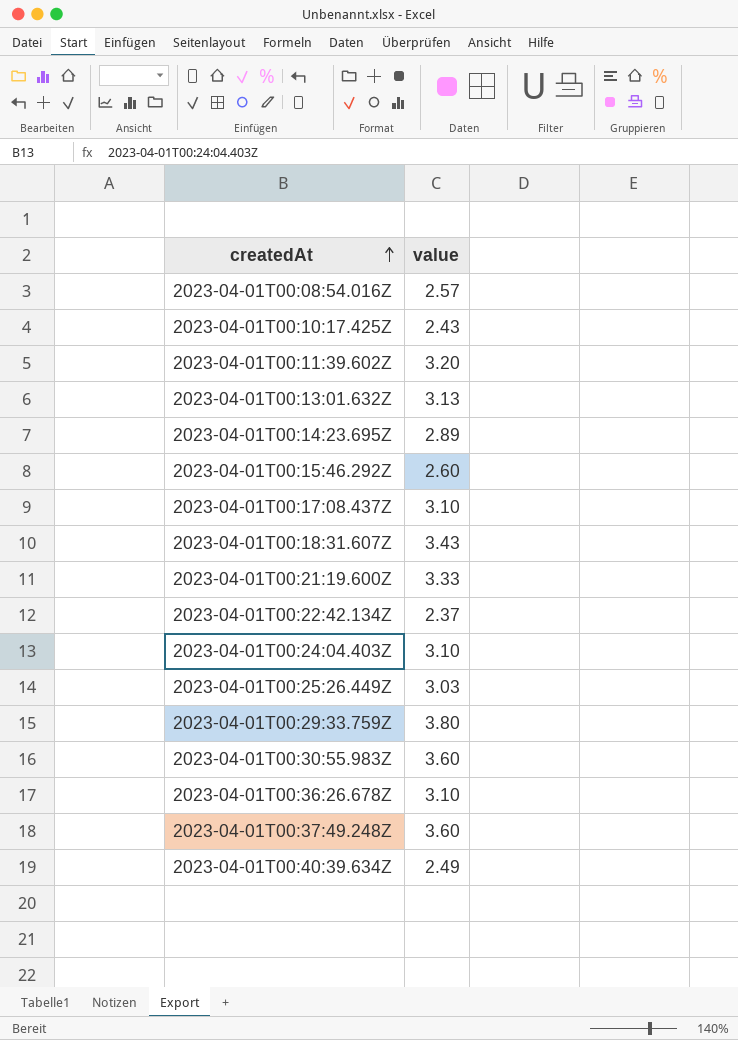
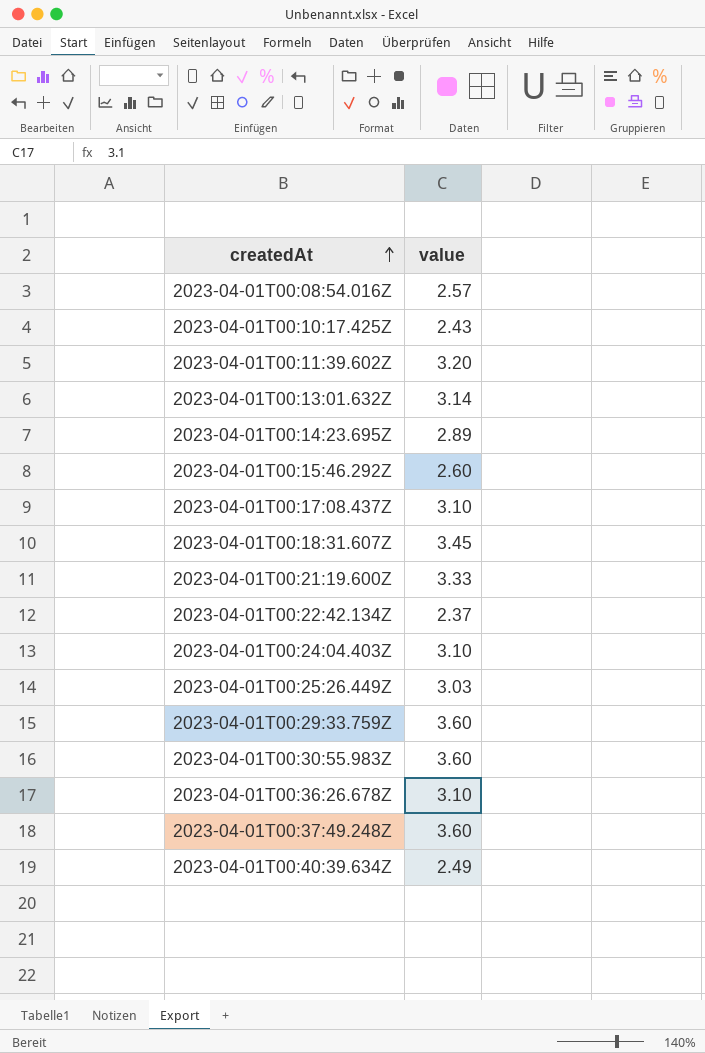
2023-04-01T00:13:01.632Z | value: 3.13 -> 3.14
2023-04-01T00:18:31.607Z | value: 3.43 -> 3.45
2023-04-01T00:29:33.759Z | value: 3.80 -> 3.60

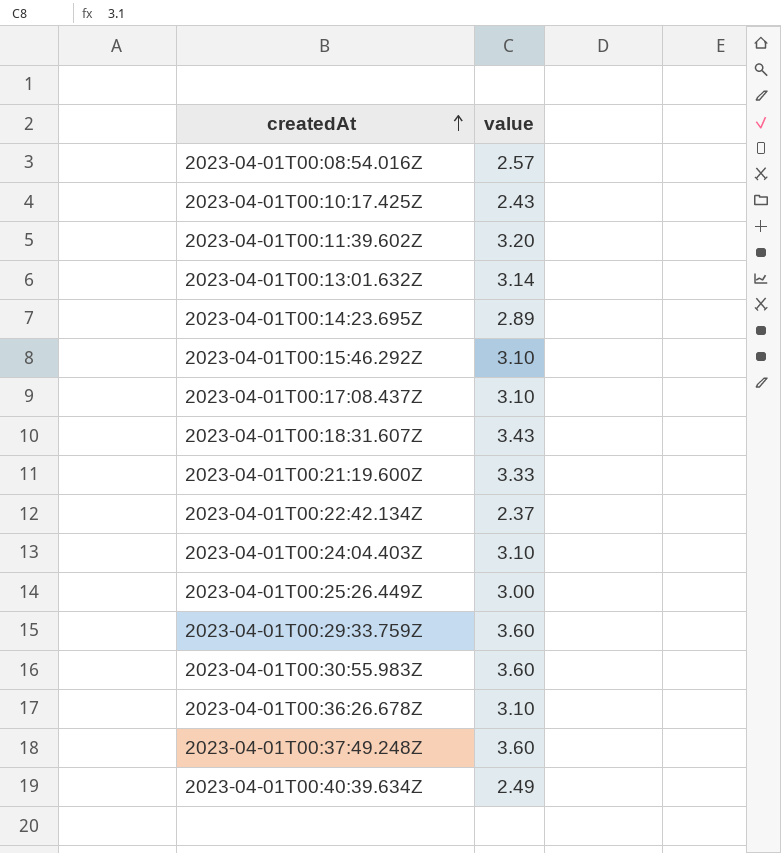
2023-04-01T00:15:46.292Z | value: 2.60 -> 3.10
2023-04-01T00:18:31.607Z | value: 3.45 -> 3.43
2023-04-01T00:25:26.449Z | value: 3.03 -> 3.00

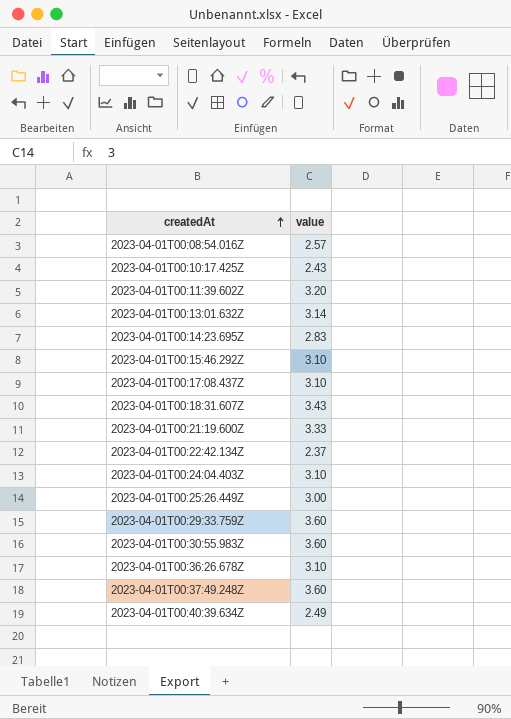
2023-04-01T00:14:23.695Z | value: 2.89 -> 2.83

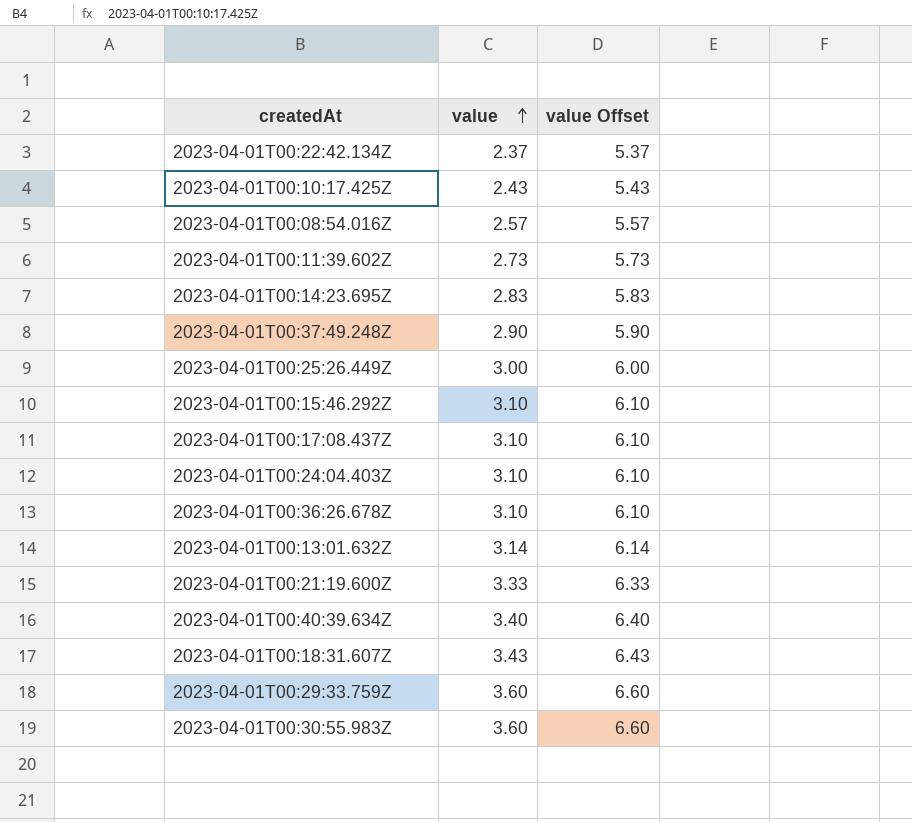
row order: createdAt ascending -> value ascending
column value Offset | formula: none -> [value] + 3
2023-04-01T00:11:39.602Z | value: 3.20 -> 2.73
2023-04-01T00:37:49.248Z | value: 3.60 -> 2.90
2023-04-01T00:40:39.634Z | value: 2.49 -> 3.40

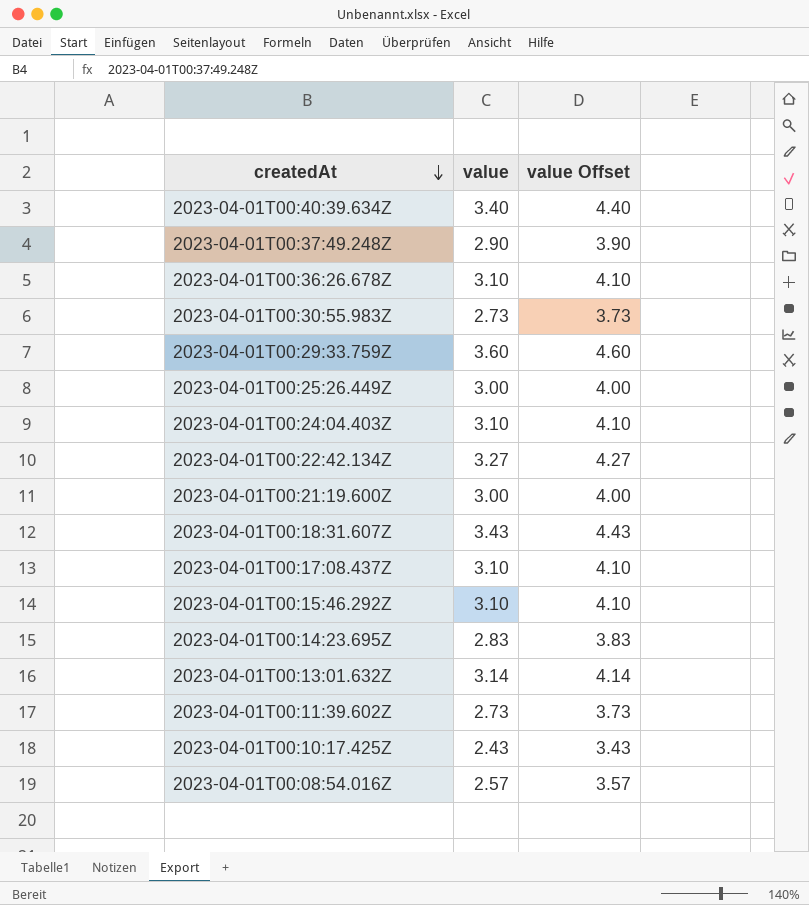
row order: value ascending -> createdAt descending
column value Offset | formula: [value] + 3 -> [value] + 1
2023-04-01T00:30:55.983Z | value: 3.60 -> 2.73
2023-04-01T00:22:42.134Z | value: 2.37 -> 3.27
2023-04-01T00:21:19.600Z | value: 3.33 -> 3.00

